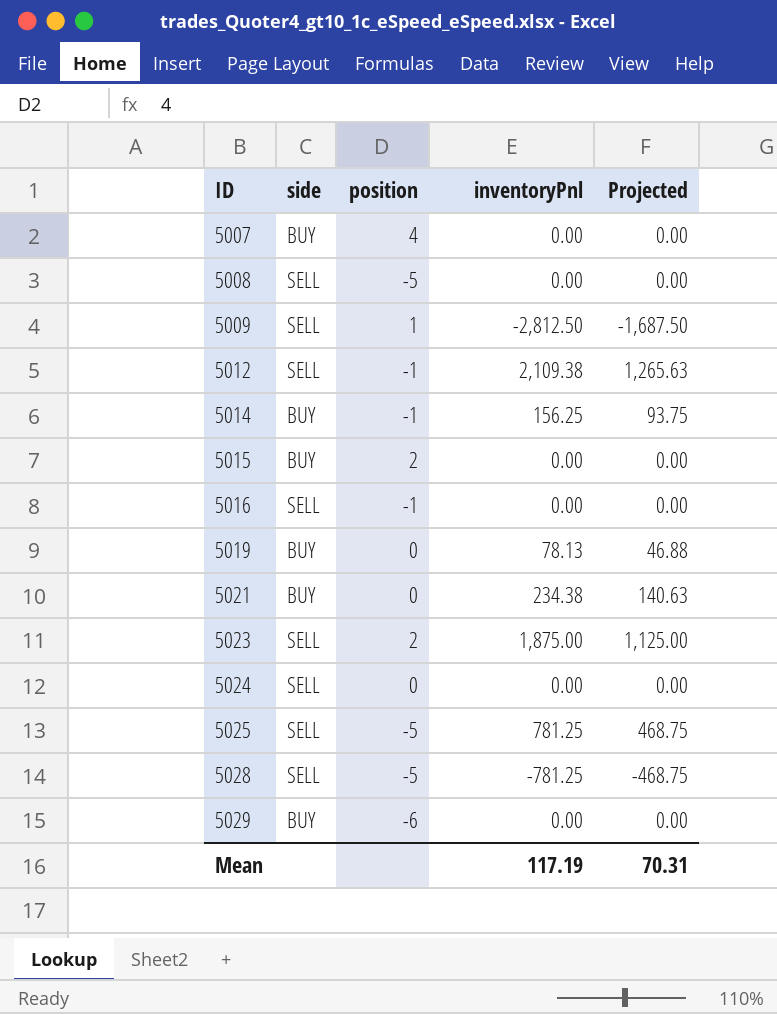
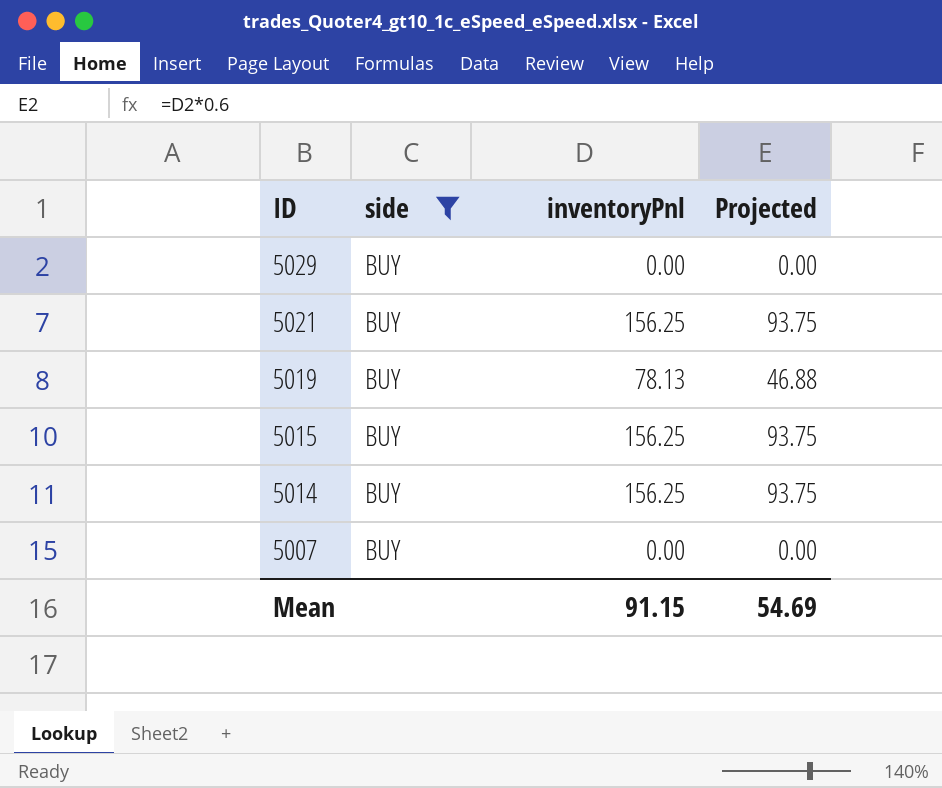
filter: none -> side = BUY
row order: ID ascending -> ID descending
column position | position: 3 -> none
5021 | inventoryPnl: 234.38 -> 156.25
5021 | Projected: 140.63 -> 93.75
5015 | inventoryPnl: 0.00 -> 156.25
5015 | Projected: 0.00 -> 93.75
Mean | inventoryPnl: 117.19 -> 91.15
Mean | Projected: 70.31 -> 54.69

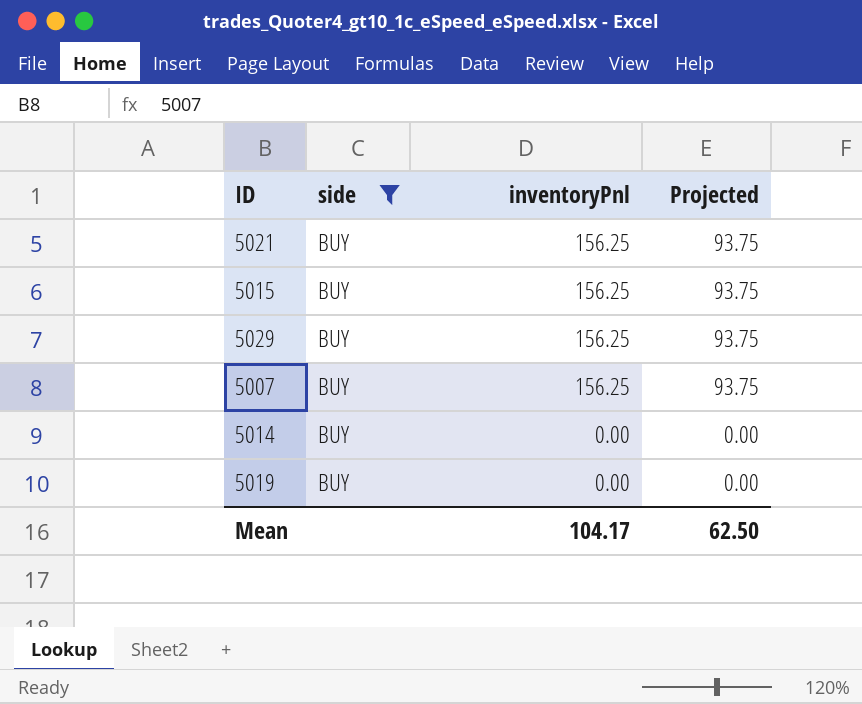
row order: ID descending -> inventoryPnl descending
5029 | inventoryPnl: 0.00 -> 156.25
5029 | Projected: 0.00 -> 93.75
5007 | inventoryPnl: 0.00 -> 156.25
5007 | Projected: 0.00 -> 93.75
5014 | inventoryPnl: 156.25 -> 0.00
5014 | Projected: 93.75 -> 0.00
5019 | inventoryPnl: 78.13 -> 0.00
5019 | Projected: 46.88 -> 0.00
Mean | inventoryPnl: 91.15 -> 104.17
Mean | Projected: 54.69 -> 62.50

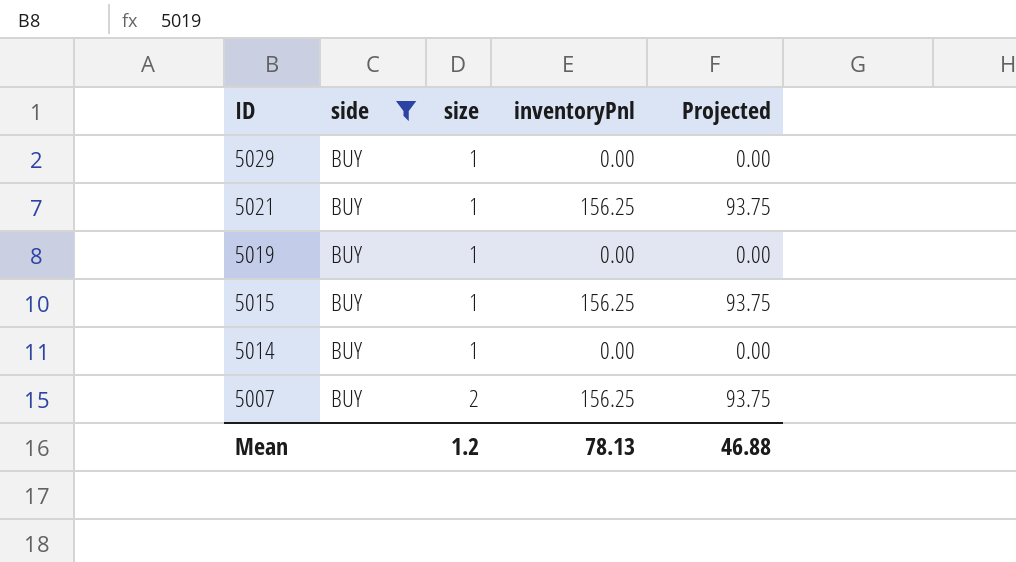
row order: inventoryPnl descending -> ID descending
column size | position: none -> 3
5029 | inventoryPnl: 156.25 -> 0.00
5029 | Projected: 93.75 -> 0.00
Mean | inventoryPnl: 104.17 -> 78.13
Mean | Projected: 62.50 -> 46.88

